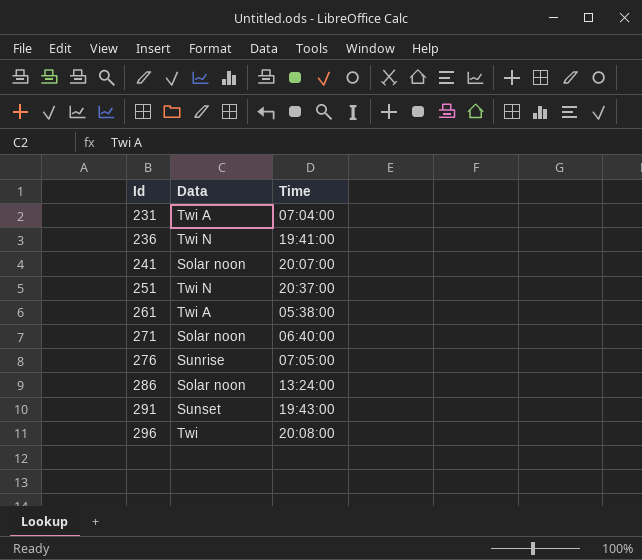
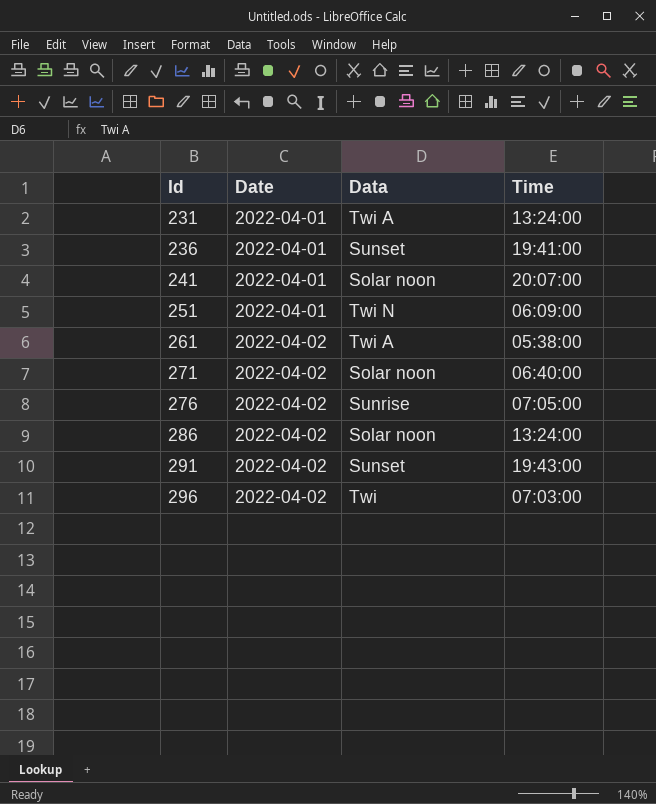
column Date | position: none -> 2
231 | Time: 07:04:00 -> 13:24:00
236 | Data: Twi N -> Sunset
251 | Time: 20:37:00 -> 06:09:00
296 | Time: 20:08:00 -> 07:03:00

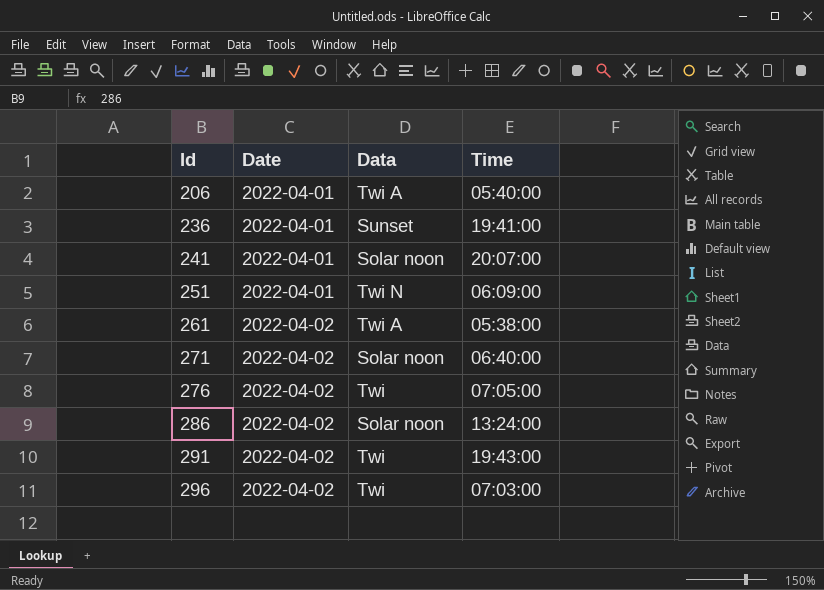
row 231: 2022-04-01 | Twi A | 13:24:00 -> none
row 206: none -> 2022-04-01 | Twi A | 05:40:00
276 | Data: Sunrise -> Twi
291 | Data: Sunset -> Twi

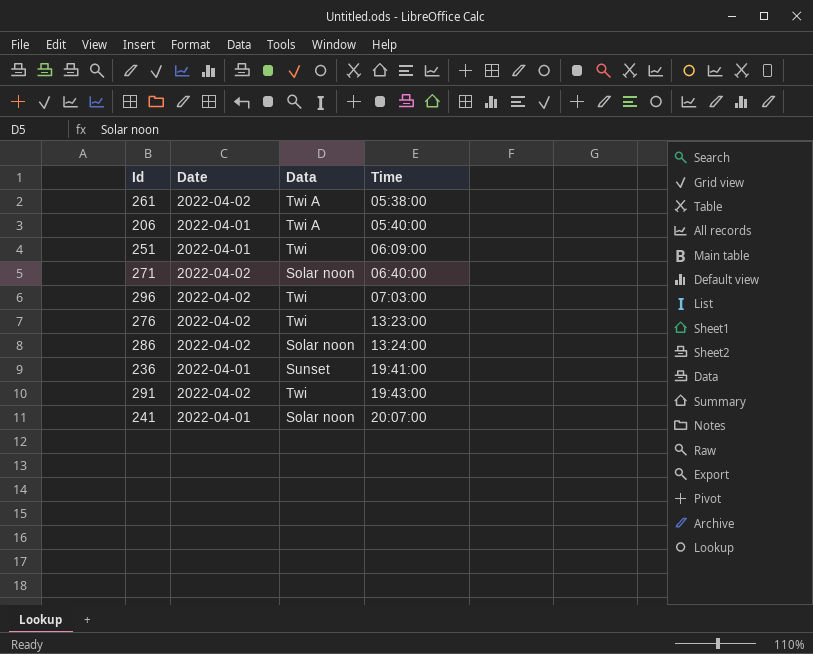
row order: Id ascending -> Time ascending
251 | Data: Twi N -> Twi
276 | Time: 07:05:00 -> 13:23:00

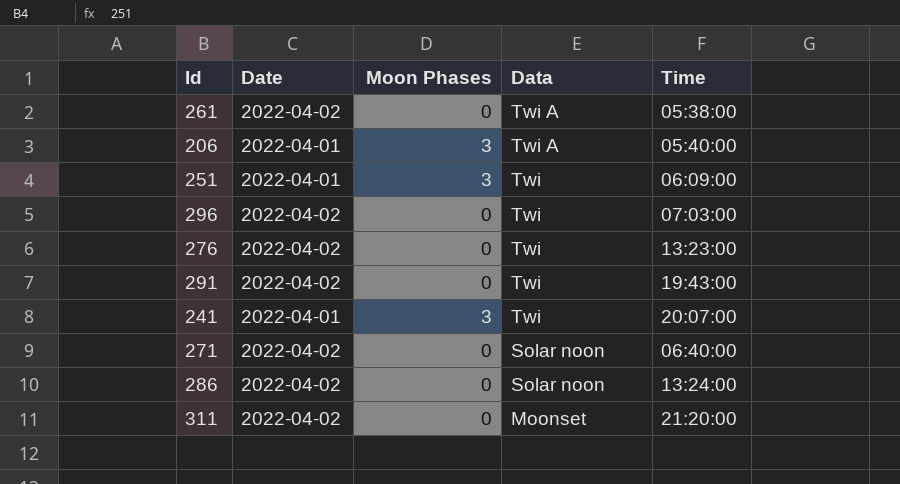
row order: Time ascending -> Data descending
column Moon Phases | position: none -> 3
row 236: 2022-04-01 | Sunset | 19:41:00 -> none
241 | Data: Solar noon -> Twi
row 311: none -> 2022-04-02 | 0 | Moonset | 21:20:00

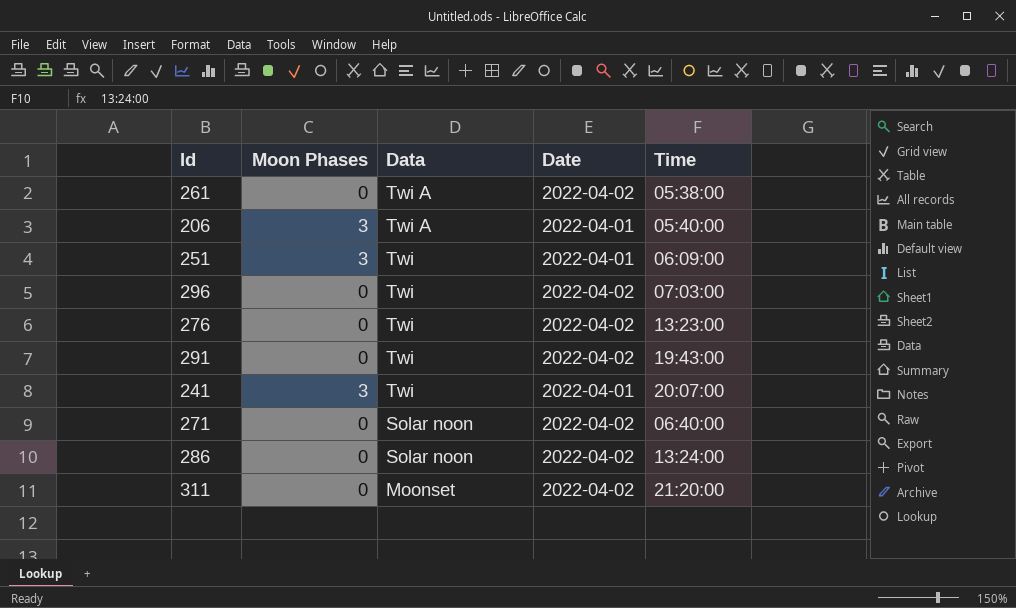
column Date | position: 2 -> 4

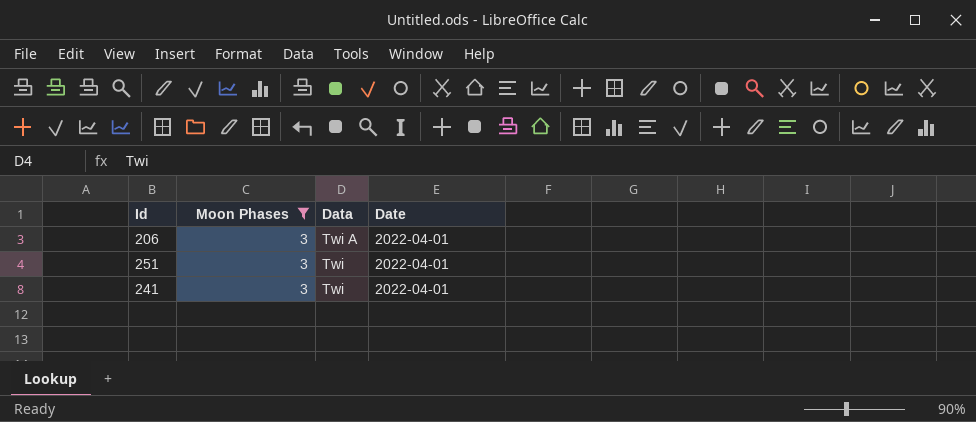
filter: none -> Moon Phases = 3
column Time | position: 5 -> none

